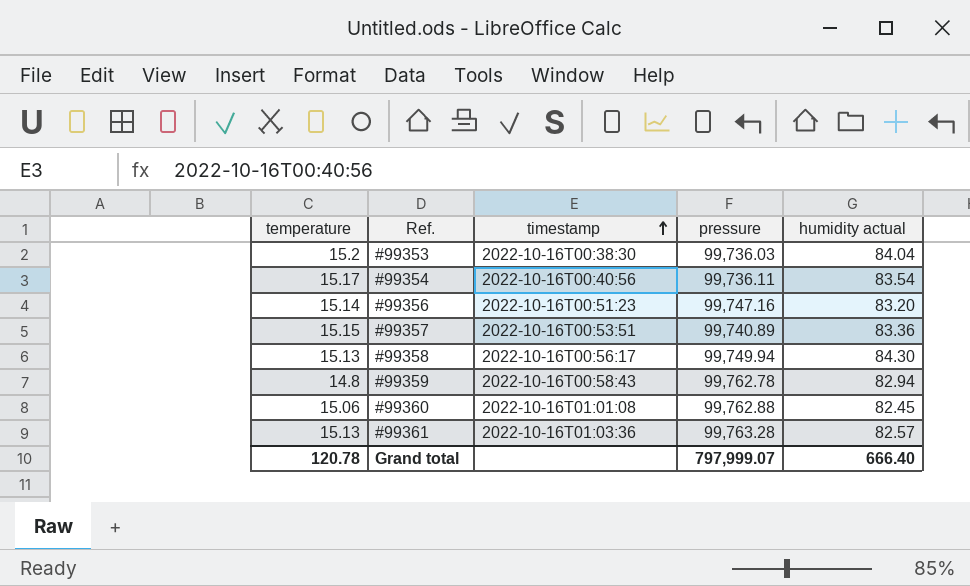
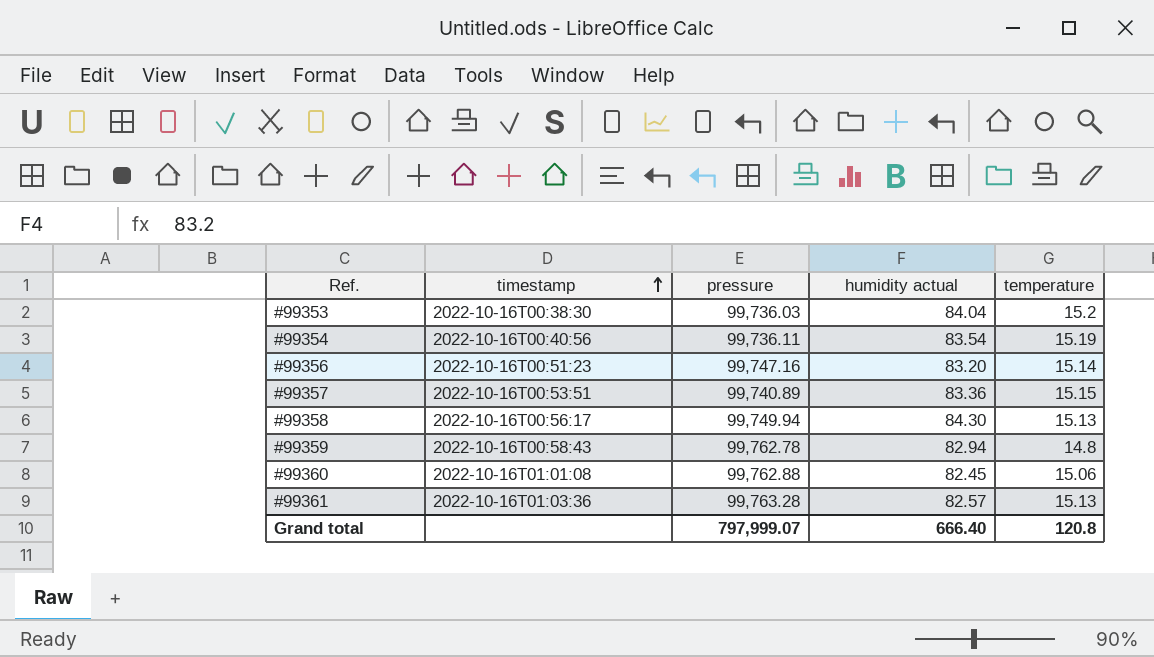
column temperature | position: 1 -> 5
#99354 | temperature: 15.17 -> 15.19
Grand total | temperature: 120.78 -> 120.8

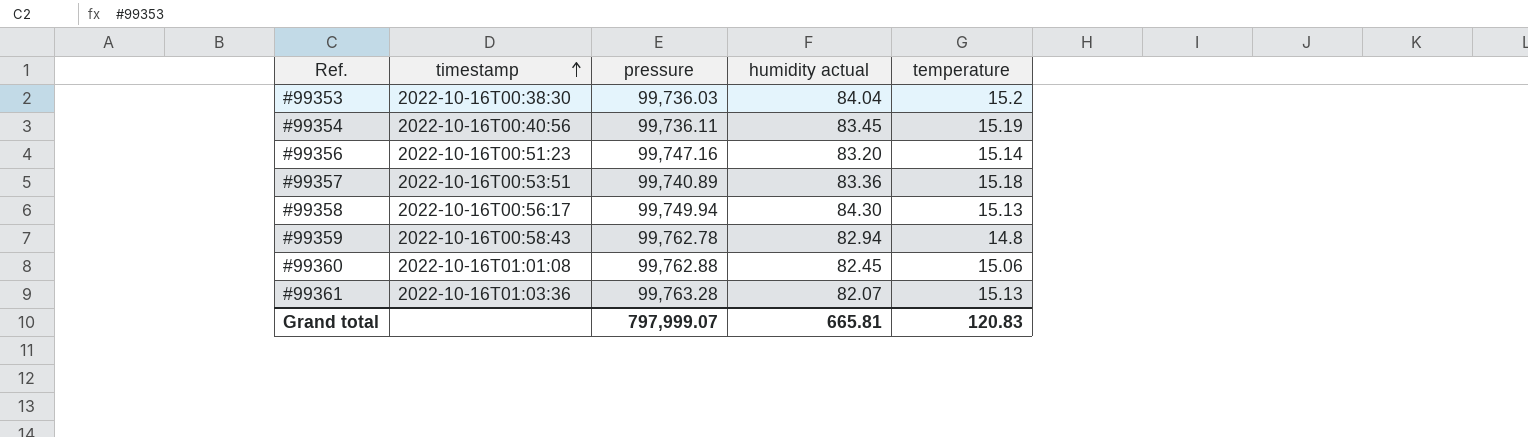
#99354 | humidity actual: 83.54 -> 83.45
#99357 | temperature: 15.15 -> 15.18
#99361 | humidity actual: 82.57 -> 82.07
Grand total | humidity actual: 666.40 -> 665.81
Grand total | temperature: 120.8 -> 120.83

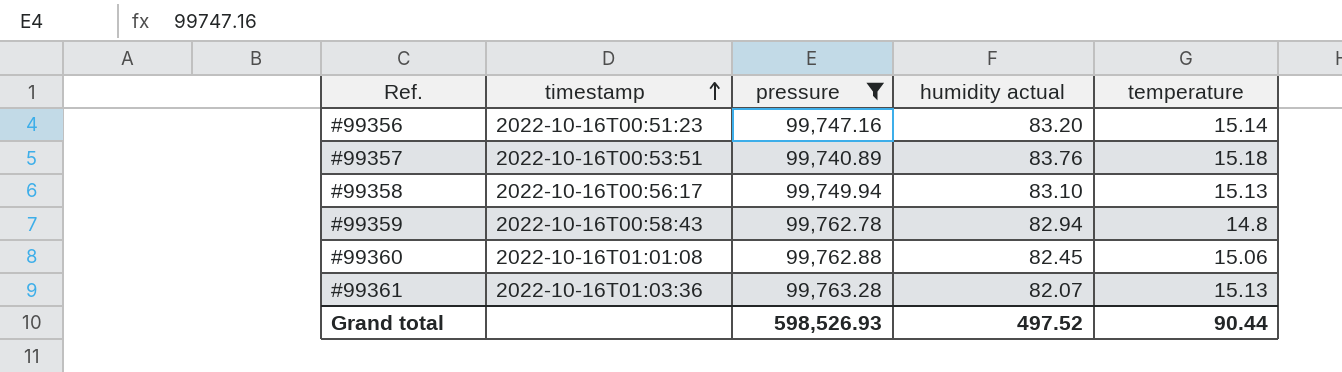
filter: none -> pressure >= 99,740.89
#99357 | humidity actual: 83.36 -> 83.76
#99358 | humidity actual: 84.30 -> 83.10
Grand total | pressure: 797,999.07 -> 598,526.93
Grand total | humidity actual: 665.81 -> 497.52
Grand total | temperature: 120.83 -> 90.44

